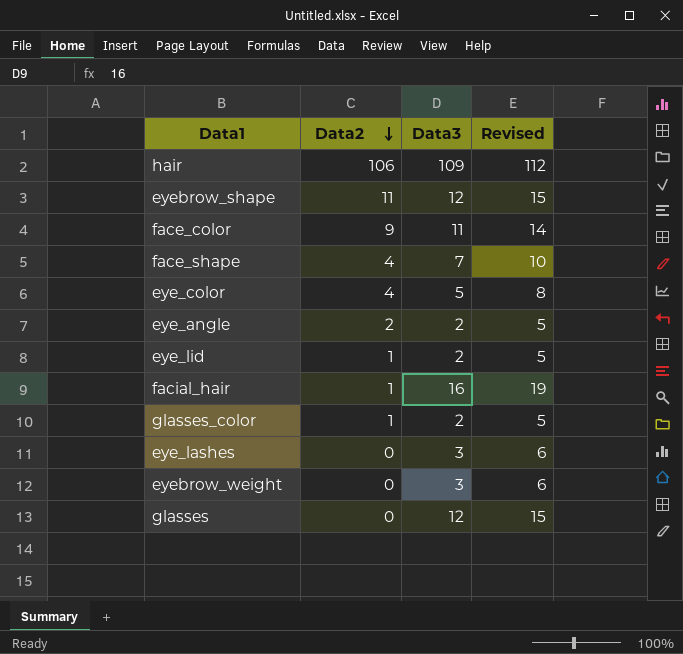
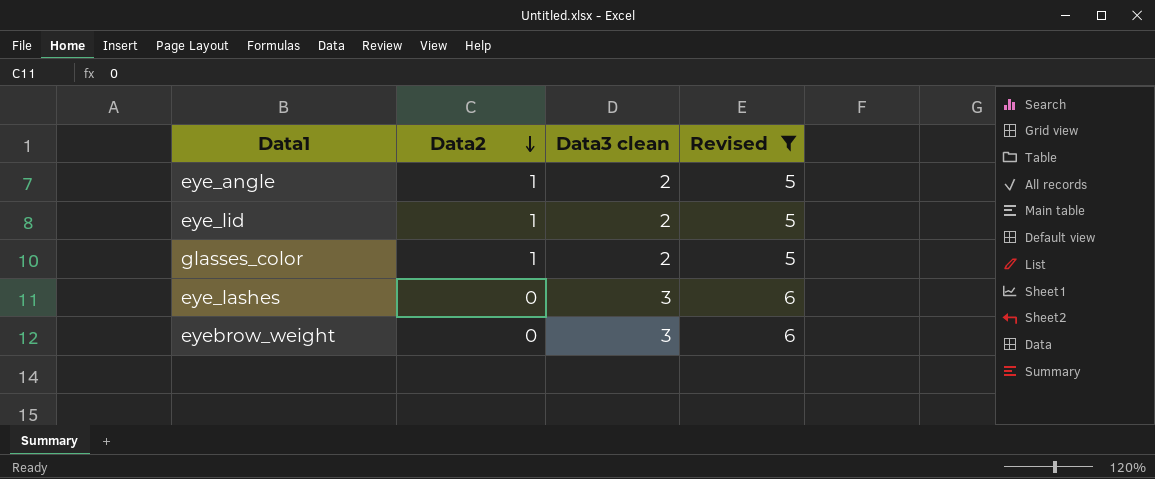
filter: none -> Revised <= 6
column name: Data3 -> Data3 clean
eye_angle | Data2: 2 -> 1

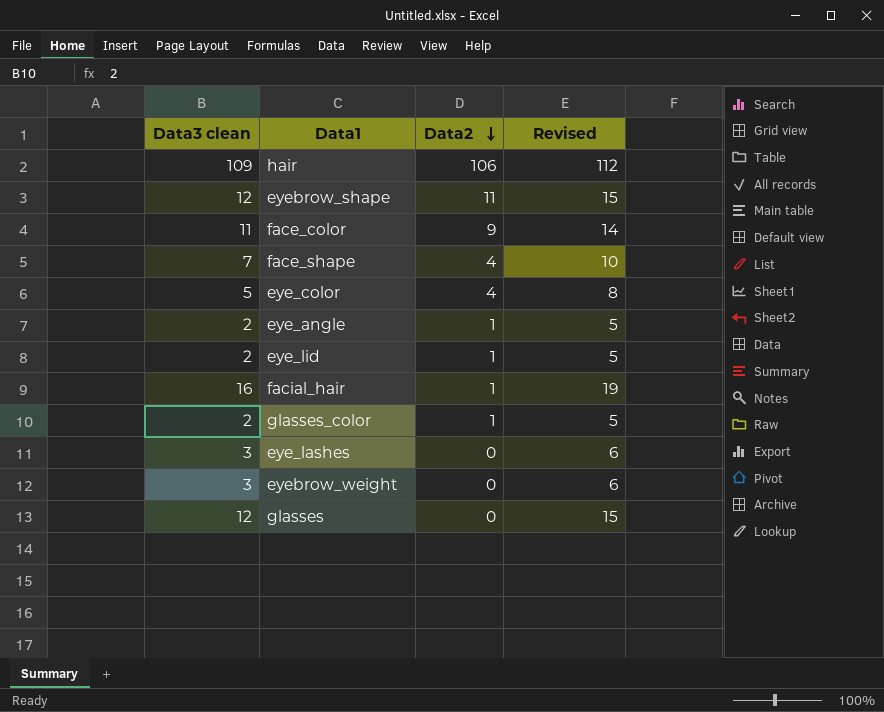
filter: Revised <= 6 -> none
column Data3 clean | position: 3 -> 1

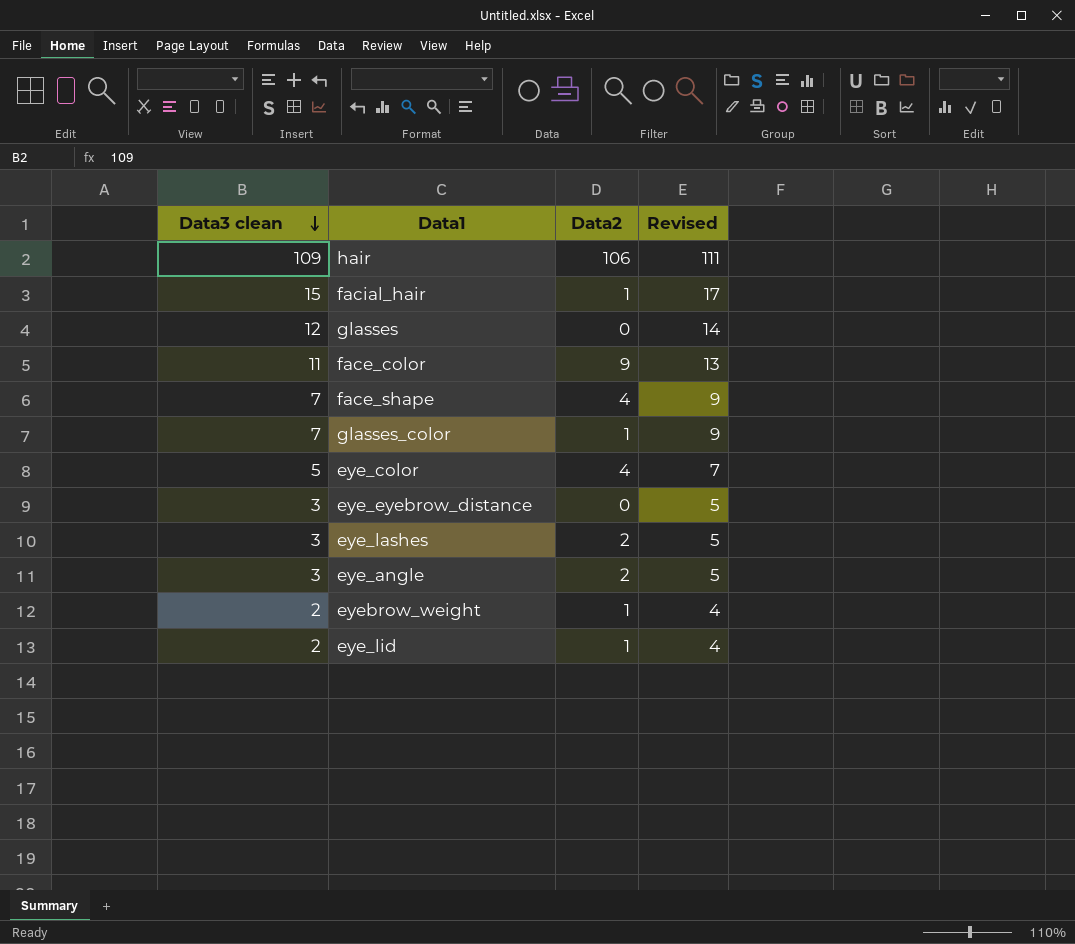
row order: Data2 descending -> Data3 clean descending
column Revised | formula: [Data3 clean] + 3 -> [Data3 clean] + 2
row eyebrow_shape: 12 | 11 | 15 -> none
facial_hair | Data3 clean: 16 -> 15
glasses_color | Data3 clean: 2 -> 7
row eye_eyebrow_distance: none -> 3 | 0 | 5
eye_lashes | Data2: 0 -> 2
eye_angle | Data3 clean: 2 -> 3
eye_angle | Data2: 1 -> 2
eyebrow_weight | Data3 clean: 3 -> 2
eyebrow_weight | Data2: 0 -> 1

